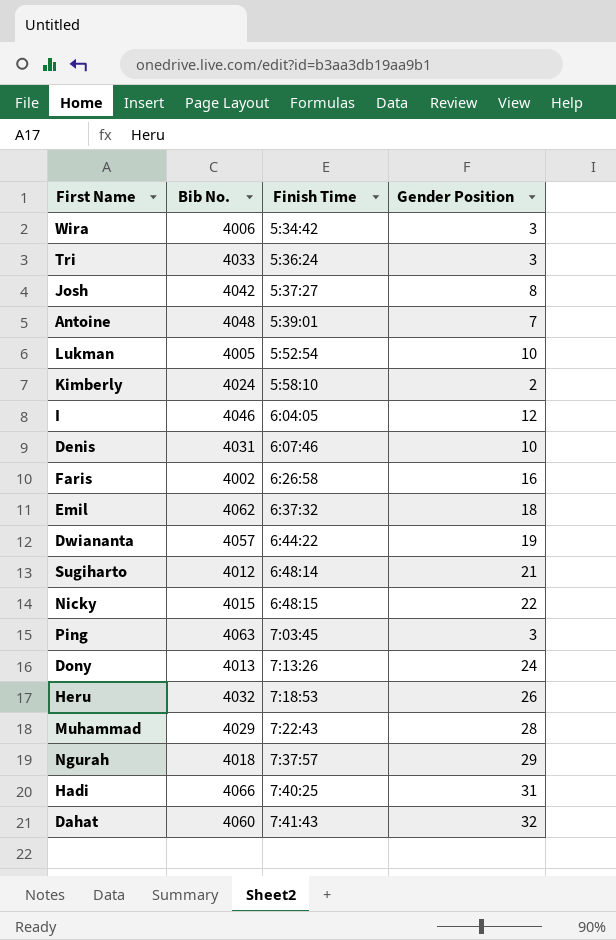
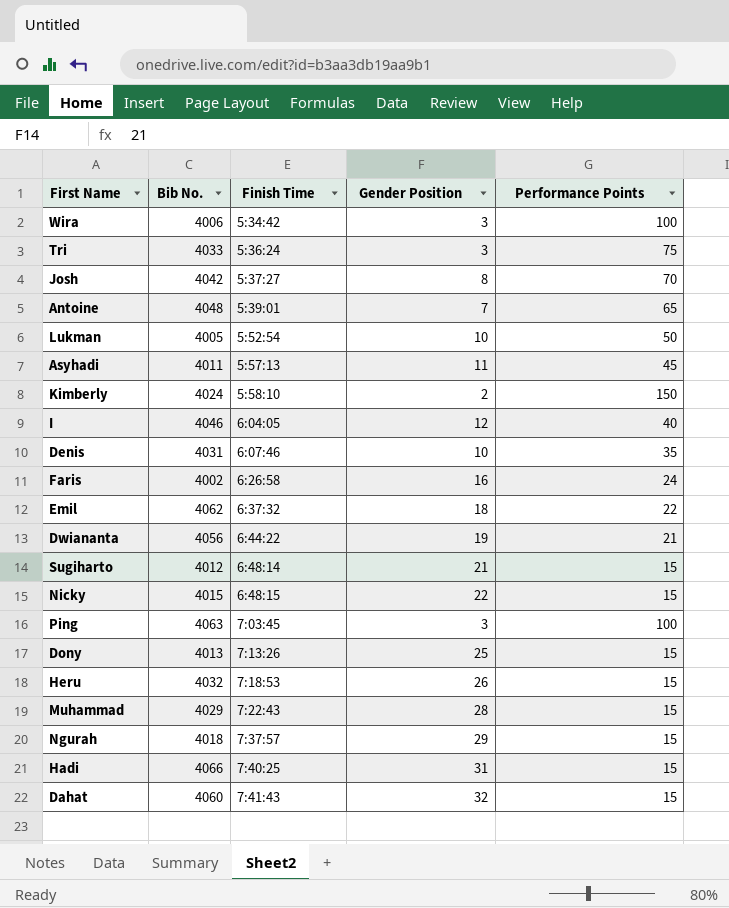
column Performance Points | position: none -> 5
row Asyhadi: none -> 4011 | 5:57:13 | 11 | 45
Dwiananta | Bib No.: 4057 -> 4056
Dony | Gender Position: 24 -> 25

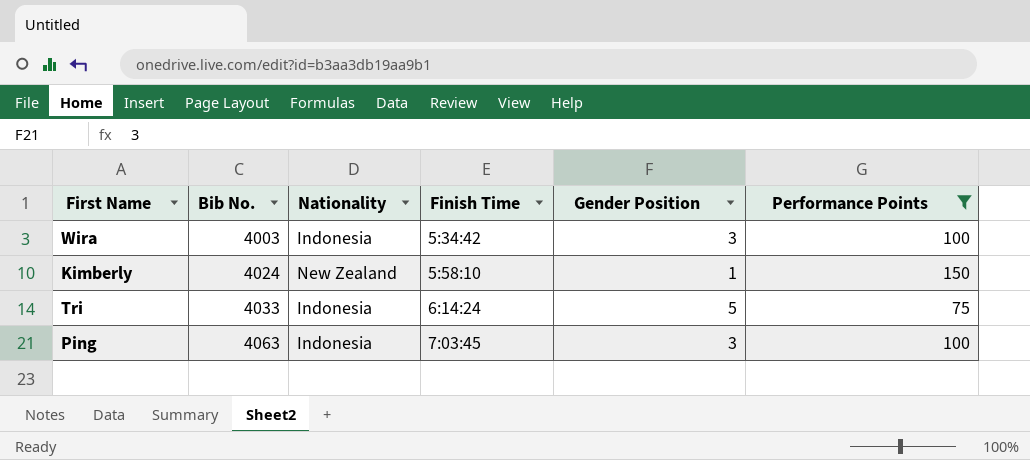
filter: none -> Performance Points >= 75
row order: Finish Time ascending -> Bib No. ascending
column Nationality | position: none -> 3
Wira | Bib No.: 4006 -> 4003
Kimberly | Gender Position: 2 -> 1
Tri | Finish Time: 5:36:24 -> 6:14:24
Tri | Gender Position: 3 -> 5

